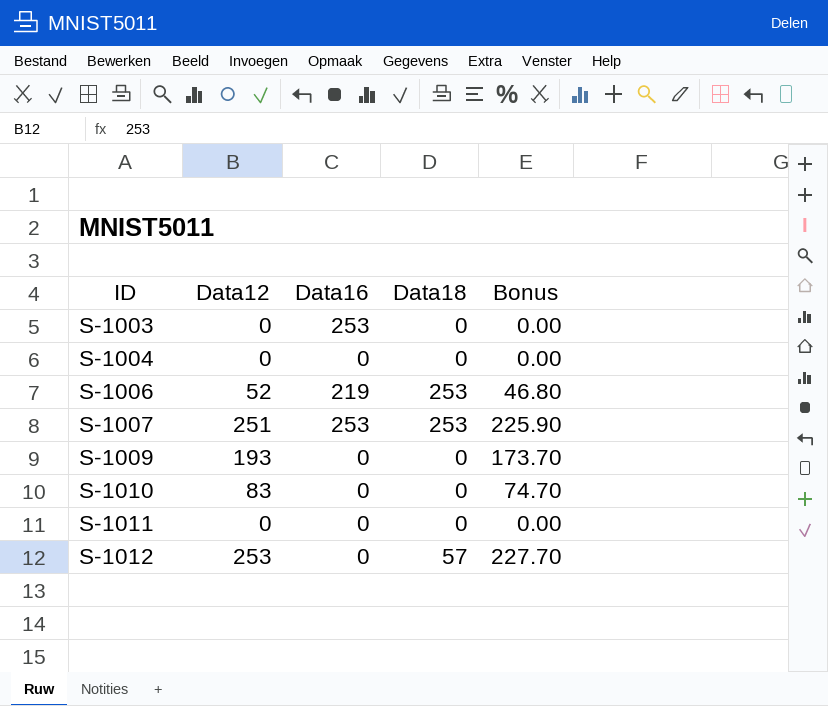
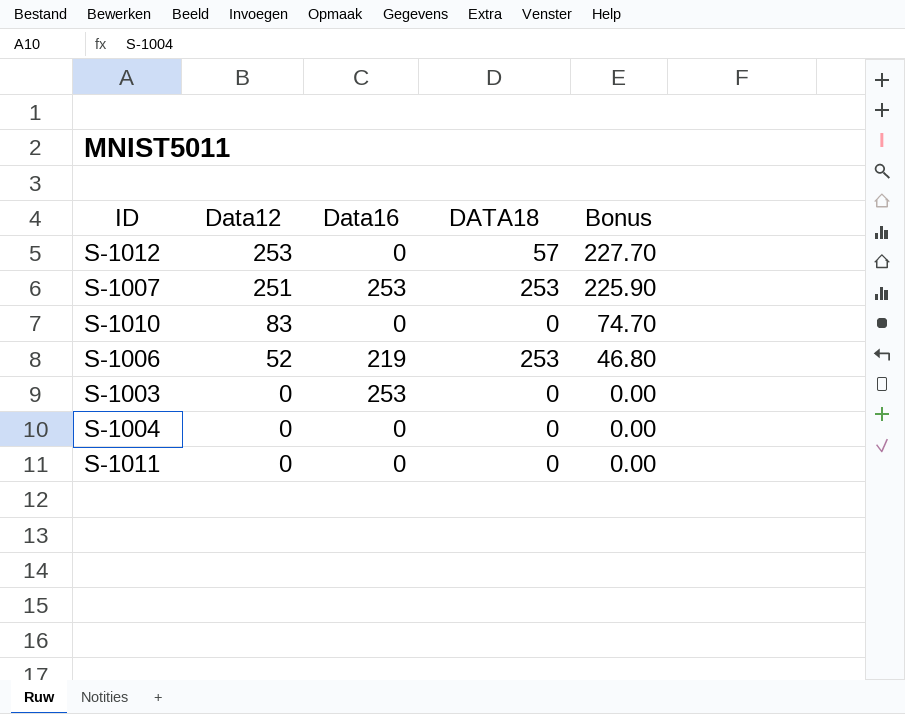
row order: ID ascending -> Data12 descending
column name: Data18 -> DATA18
row S-1009: 193 | 0 | 0 | 173.70 -> none

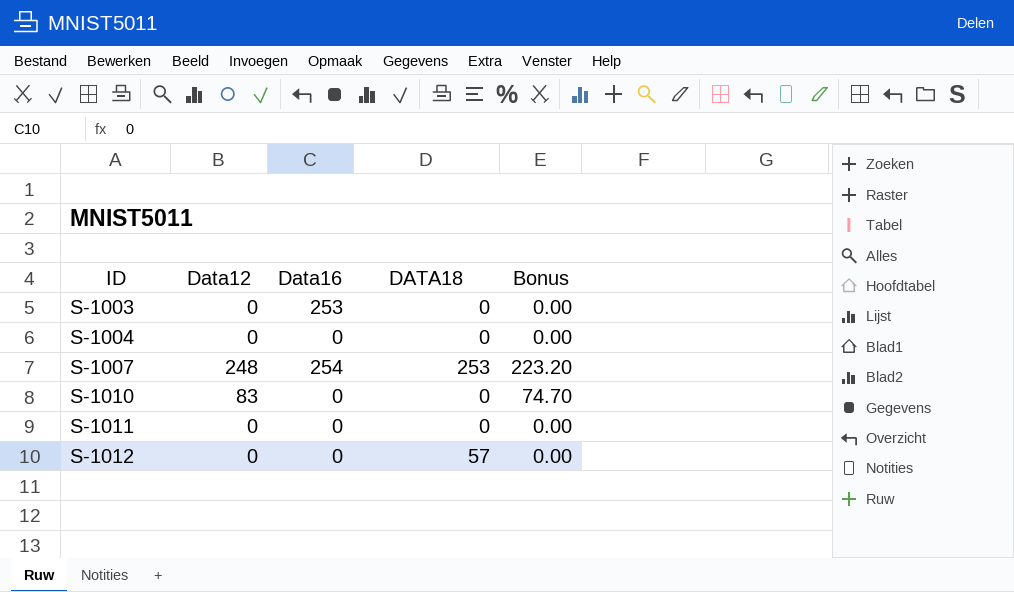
row order: Data12 descending -> ID ascending
row S-1006: 52 | 219 | 253 | 46.80 -> none
S-1007 | Data12: 251 -> 248
S-1007 | Data16: 253 -> 254
S-1007 | Bonus: 225.90 -> 223.20
S-1012 | Data12: 253 -> 0
S-1012 | Bonus: 227.70 -> 0.00

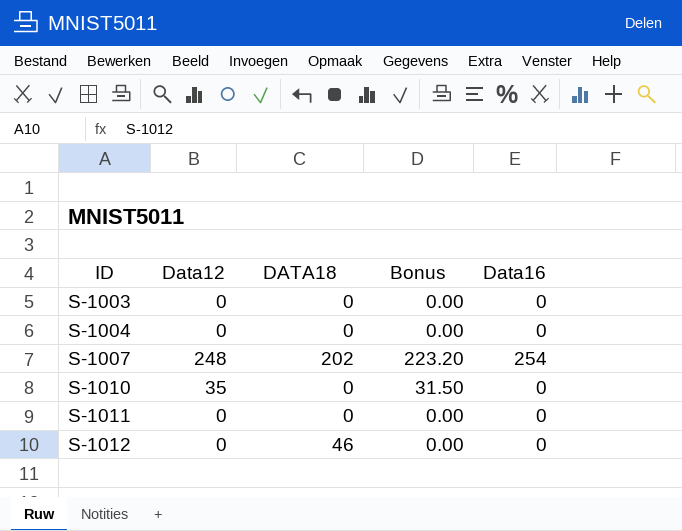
column Data16 | position: 3 -> 5
S-1003 | Data16: 253 -> 0
S-1007 | DATA18: 253 -> 202
S-1010 | Data12: 83 -> 35
S-1010 | Bonus: 74.70 -> 31.50
S-1012 | DATA18: 57 -> 46

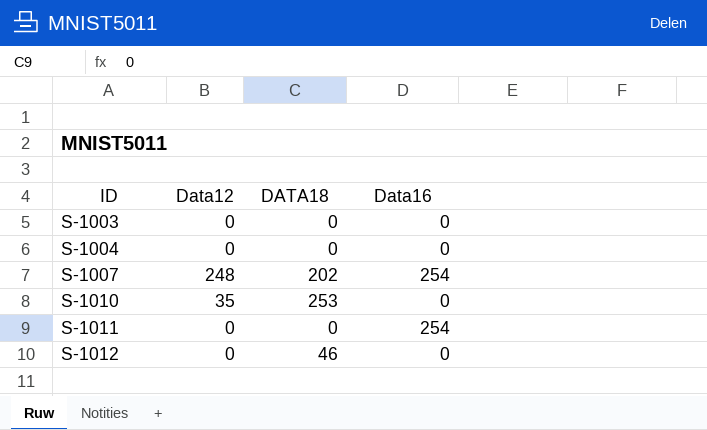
column Bonus | formula: [Data12] * 0.9 -> none
S-1010 | DATA18: 0 -> 253
S-1011 | Data16: 0 -> 254

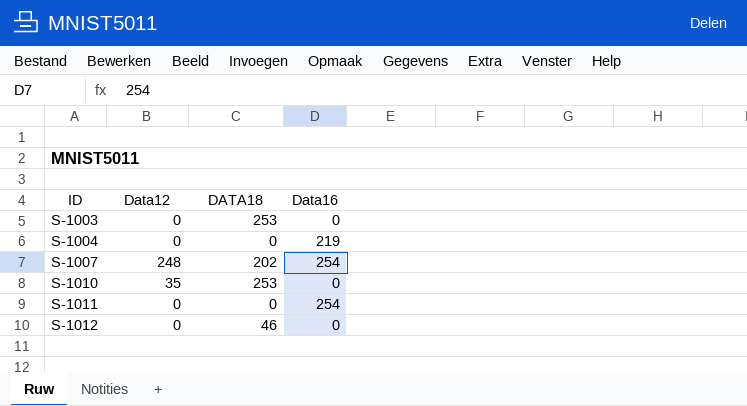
S-1003 | DATA18: 0 -> 253
S-1004 | Data16: 0 -> 219

